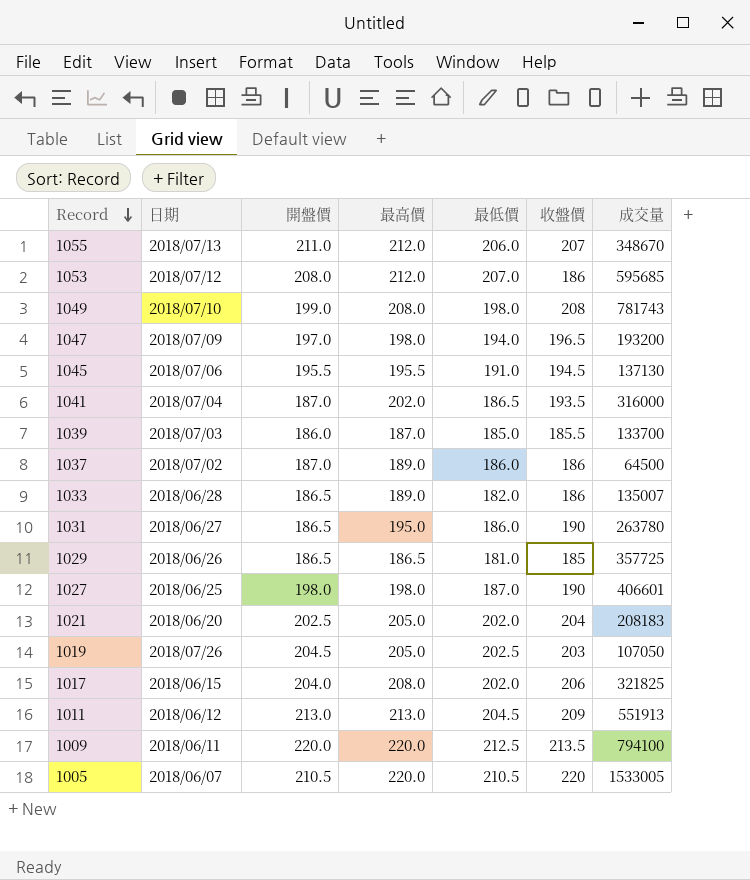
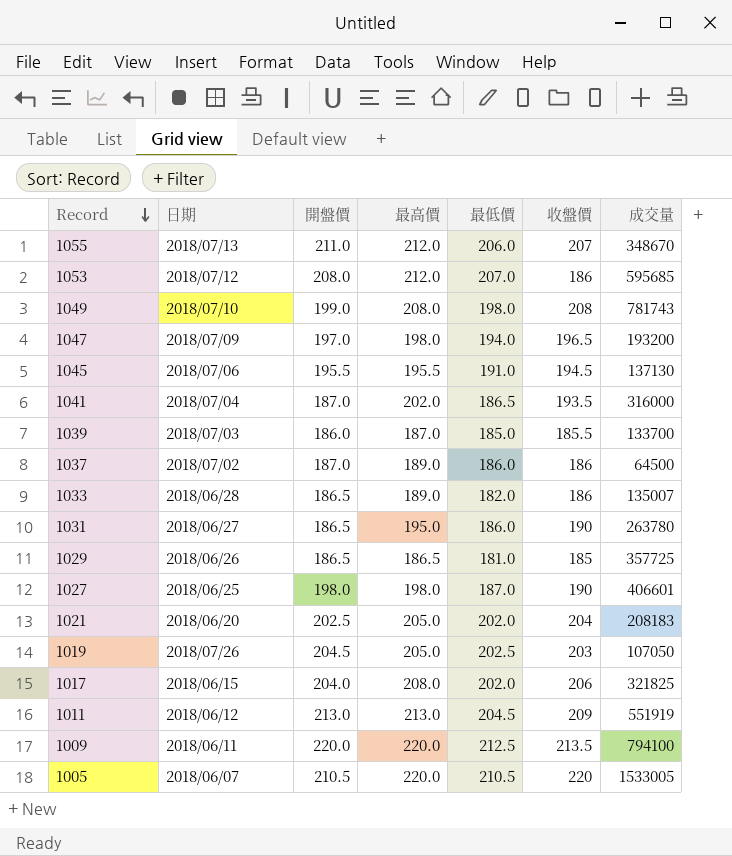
1011 | 成交量: 551913 -> 551919

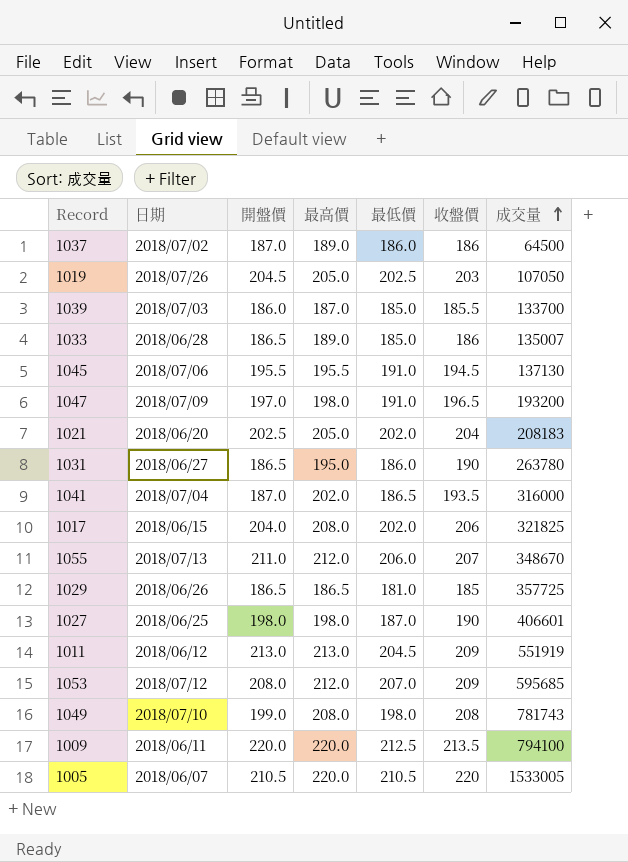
row order: Record descending -> 成交量 ascending
1033 | 最低價: 182.0 -> 185.0
1047 | 最低價: 194.0 -> 191.0
1053 | 收盤價: 186 -> 209

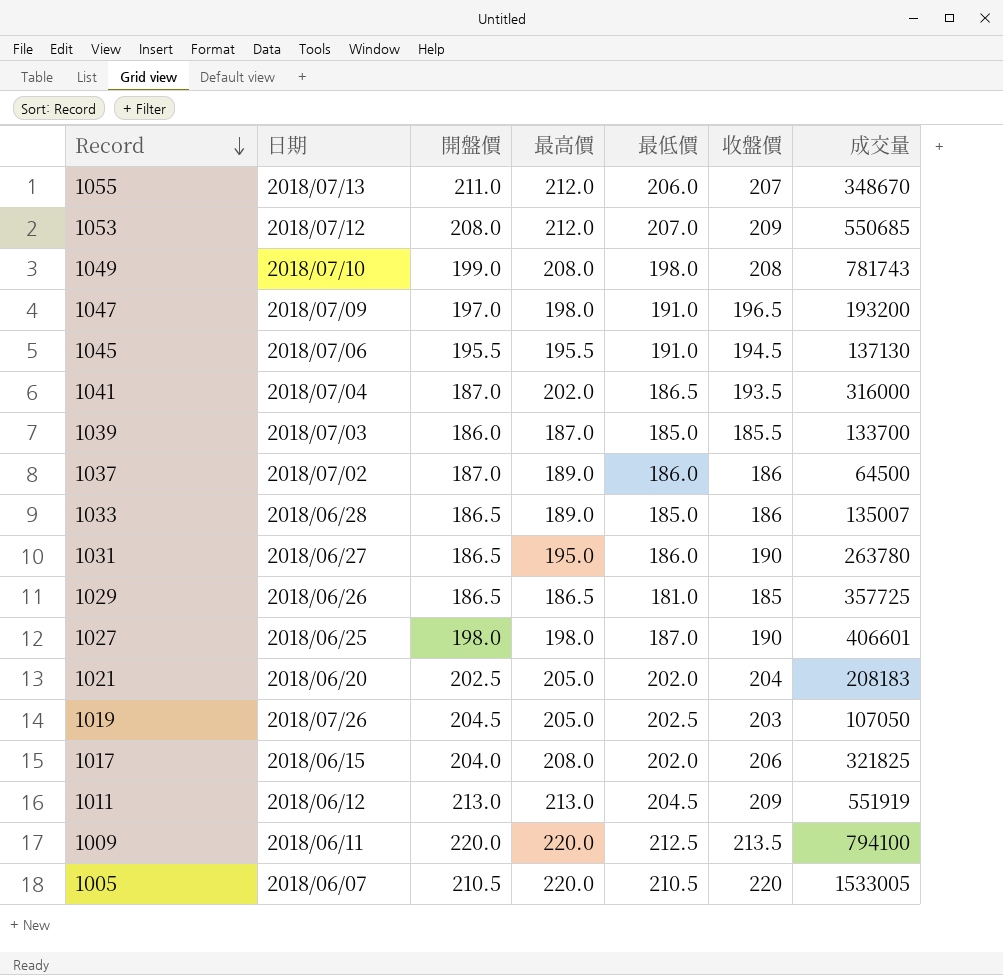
row order: 成交量 ascending -> Record descending
1053 | 成交量: 595685 -> 550685

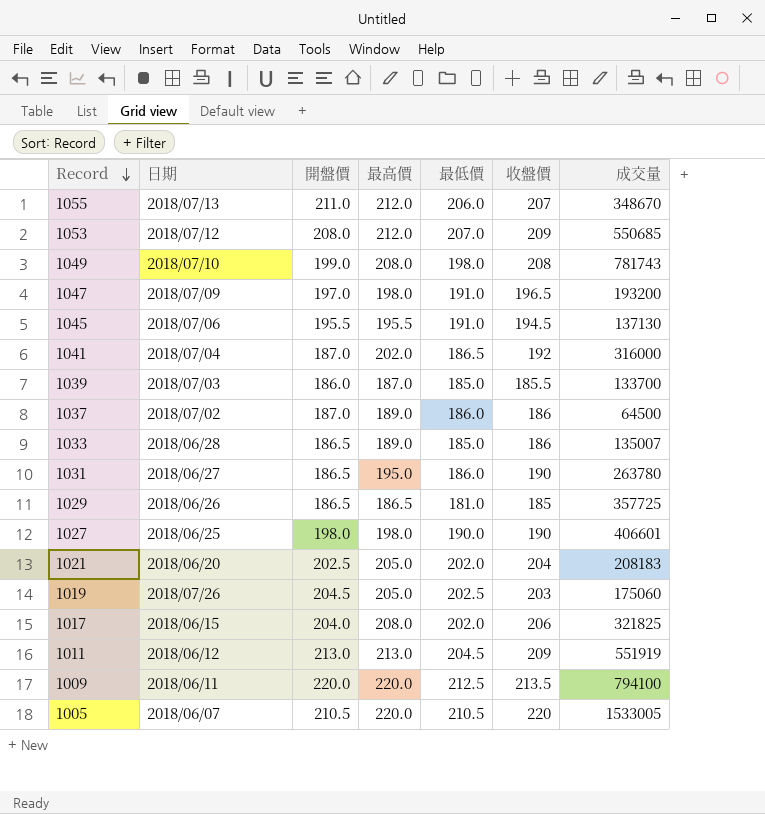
1041 | 收盤價: 193.5 -> 192
1027 | 最低價: 187.0 -> 190.0
1019 | 成交量: 107050 -> 175060

